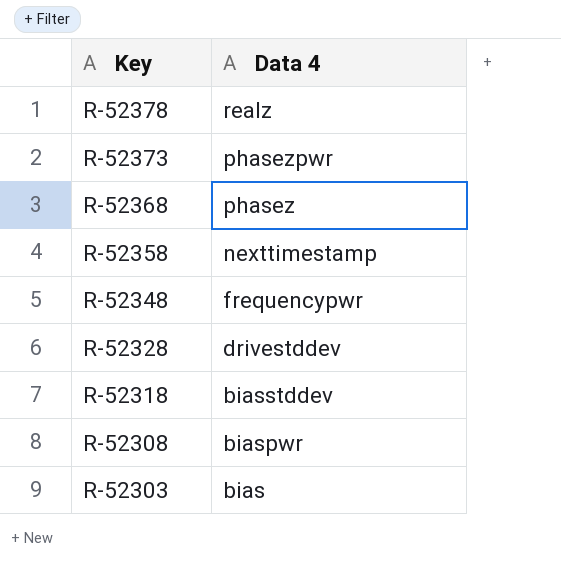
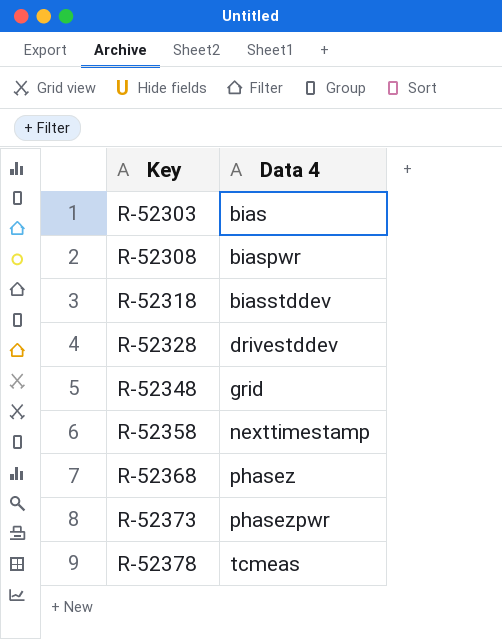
row order: Key descending -> Key ascending
R-52348 | Data 4: frequencypwr -> grid
R-52378 | Data 4: realz -> tcmeas

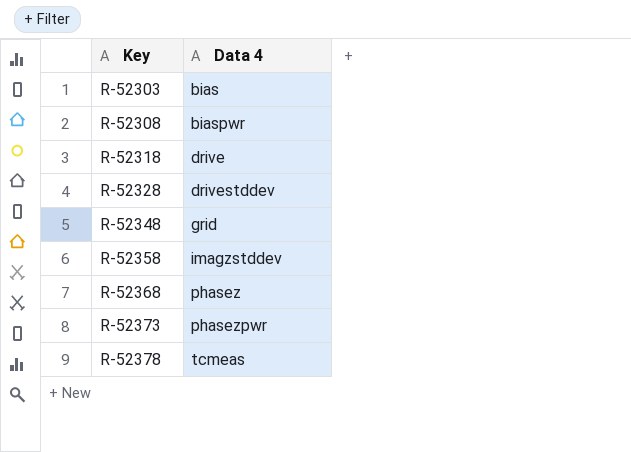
R-52318 | Data 4: biasstddev -> drive
R-52358 | Data 4: nexttimestamp -> imagzstddev

